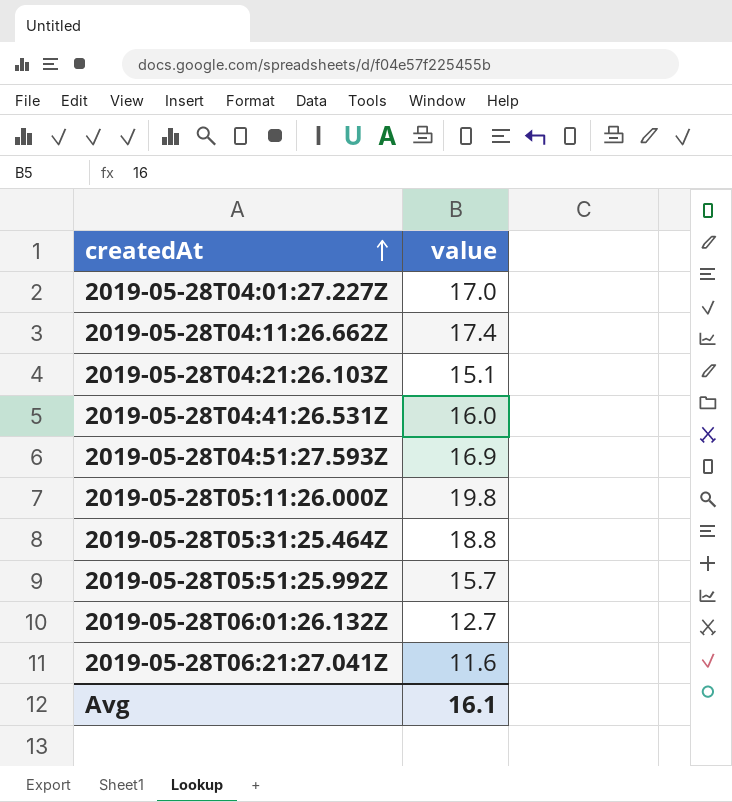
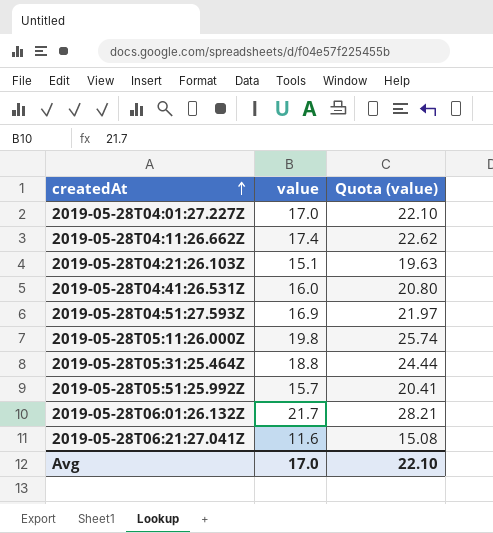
column Quota (value) | formula: none -> [value] * 1.3
2019-05-28T06:01:26.132Z | value: 12.7 -> 21.7
Avg | value: 16.1 -> 17.0

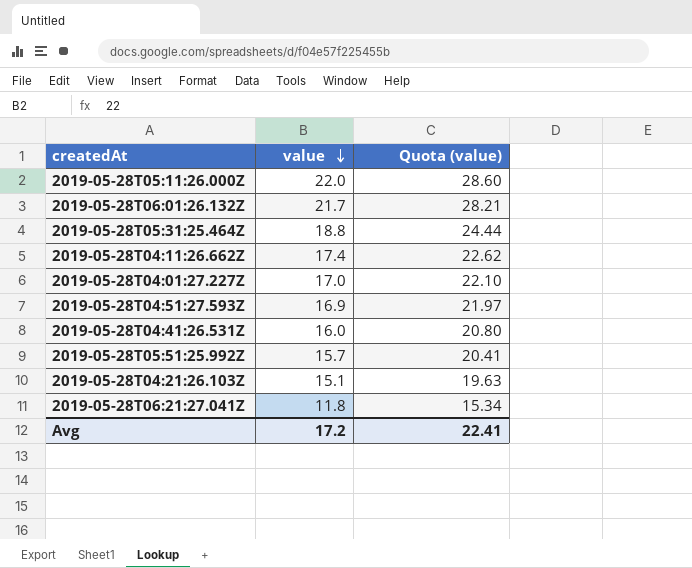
row order: createdAt ascending -> value descending
2019-05-28T05:11:26.000Z | value: 19.8 -> 22.0
2019-05-28T05:11:26.000Z | Quota (value): 25.74 -> 28.60
2019-05-28T06:21:27.041Z | value: 11.6 -> 11.8
2019-05-28T06:21:27.041Z | Quota (value): 15.08 -> 15.34
Avg | value: 17.0 -> 17.2
Avg | Quota (value): 22.10 -> 22.41

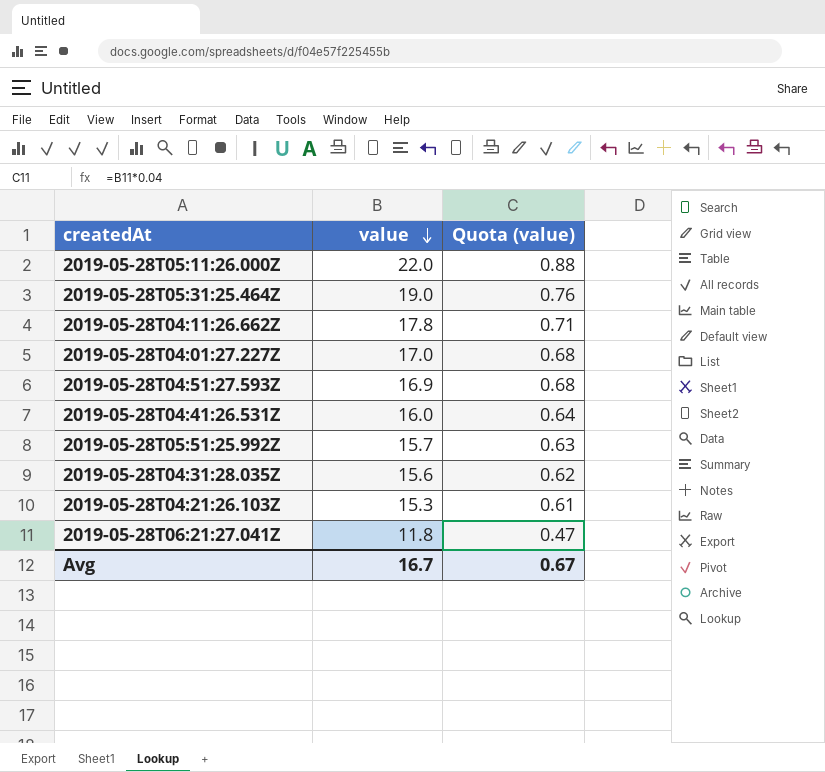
column Quota (value) | formula: [value] * 1.3 -> [value] * 0.04
row 2019-05-28T06:01:26.132Z: 21.7 | 28.21 -> none
2019-05-28T05:31:25.464Z | value: 18.8 -> 19.0
2019-05-28T04:11:26.662Z | value: 17.4 -> 17.8
row 2019-05-28T04:31:28.035Z: none -> 15.6 | 0.62
2019-05-28T04:21:26.103Z | value: 15.1 -> 15.3
Avg | value: 17.2 -> 16.7
Avg | Quota (value): 22.41 -> 0.67

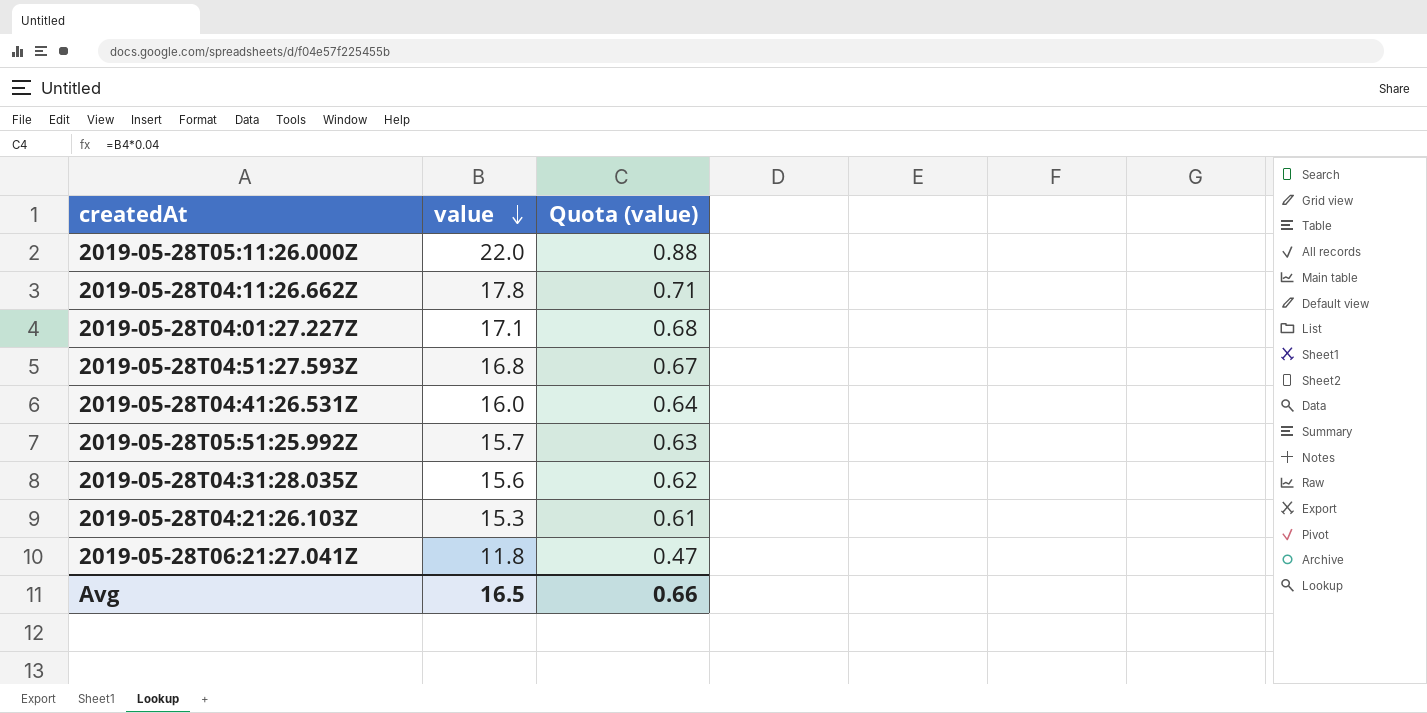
row 2019-05-28T05:31:25.464Z: 19.0 | 0.76 -> none
2019-05-28T04:01:27.227Z | value: 17.0 -> 17.1
2019-05-28T04:51:27.593Z | value: 16.9 -> 16.8
2019-05-28T04:51:27.593Z | Quota (value): 0.68 -> 0.67
Avg | value: 16.7 -> 16.5
Avg | Quota (value): 0.67 -> 0.66

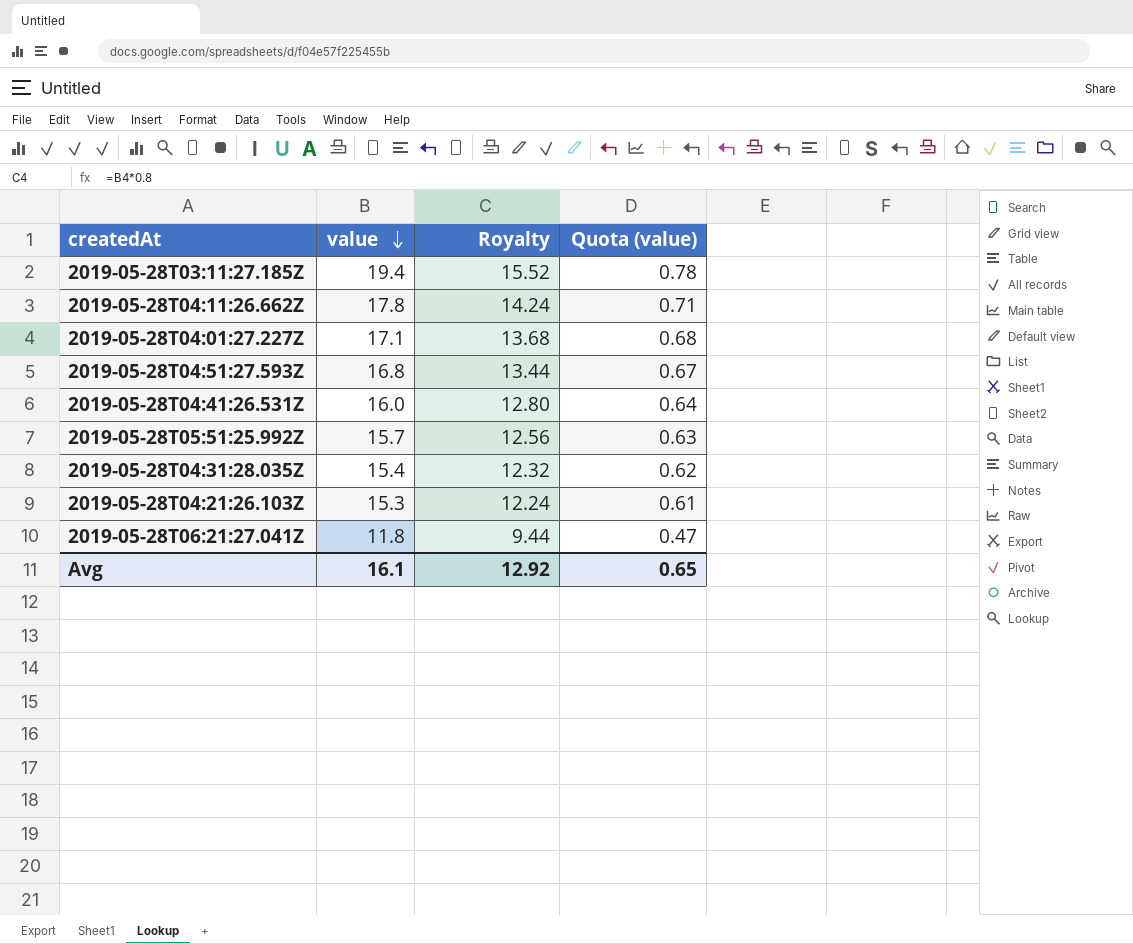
column Royalty | formula: none -> [value] * 0.8
row 2019-05-28T05:11:26.000Z: 22.0 | 0.88 -> none
row 2019-05-28T03:11:27.185Z: none -> 19.4 | 15.52 | 0.78
2019-05-28T04:31:28.035Z | value: 15.6 -> 15.4
Avg | value: 16.5 -> 16.1
Avg | Quota (value): 0.66 -> 0.65

